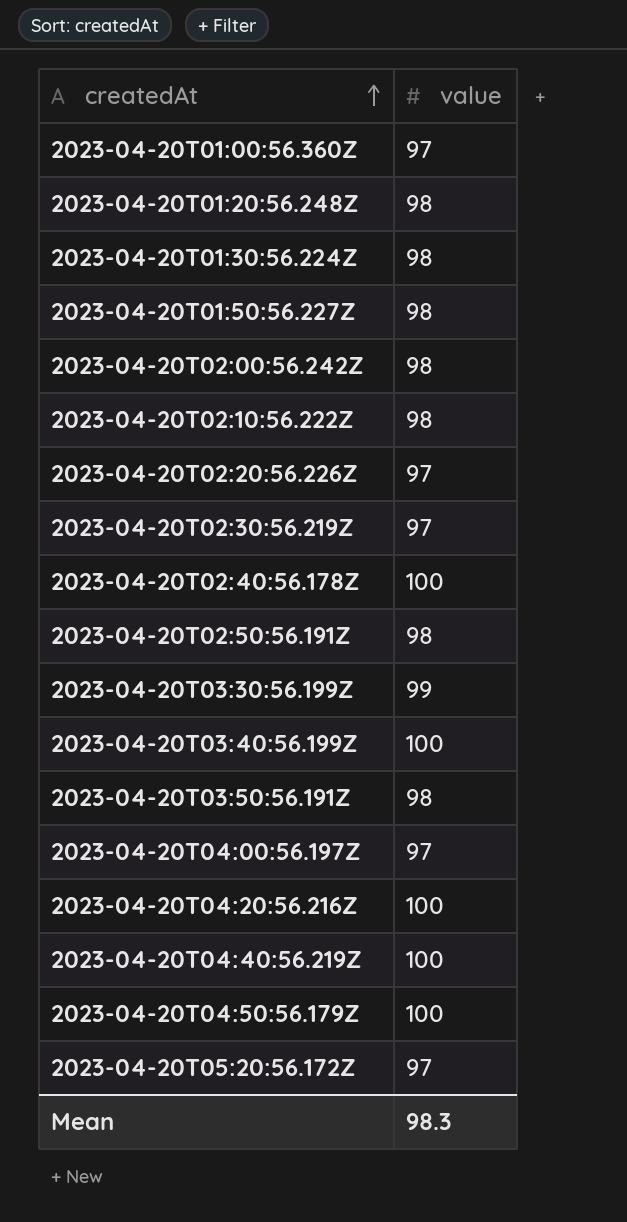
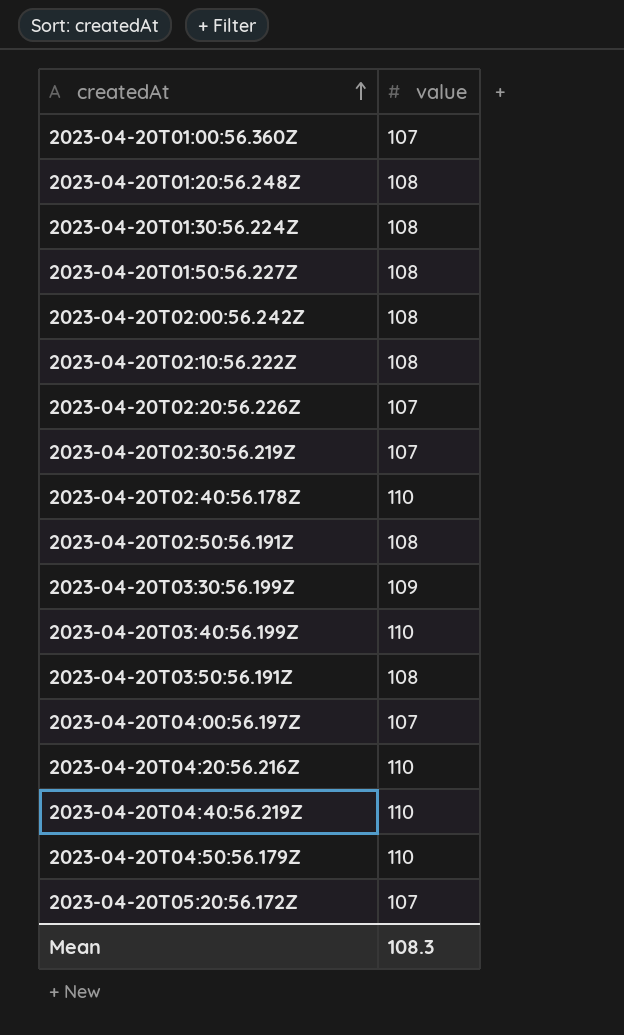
2023-04-20T01:00:56.360Z | value: 97 -> 107
2023-04-20T01:20:56.248Z | value: 98 -> 108
2023-04-20T01:30:56.224Z | value: 98 -> 108
2023-04-20T01:50:56.227Z | value: 98 -> 108
2023-04-20T02:00:56.242Z | value: 98 -> 108
2023-04-20T02:10:56.222Z | value: 98 -> 108
2023-04-20T02:20:56.226Z | value: 97 -> 107
2023-04-20T02:30:56.219Z | value: 97 -> 107
2023-04-20T02:40:56.178Z | value: 100 -> 110
2023-04-20T02:50:56.191Z | value: 98 -> 108
2023-04-20T03:30:56.199Z | value: 99 -> 109
2023-04-20T03:40:56.199Z | value: 100 -> 110
2023-04-20T03:50:56.191Z | value: 98 -> 108
2023-04-20T04:00:56.197Z | value: 97 -> 107
2023-04-20T04:20:56.216Z | value: 100 -> 110
2023-04-20T04:40:56.219Z | value: 100 -> 110
2023-04-20T04:50:56.179Z | value: 100 -> 110
2023-04-20T05:20:56.172Z | value: 97 -> 107
Mean | value: 98.3 -> 108.3

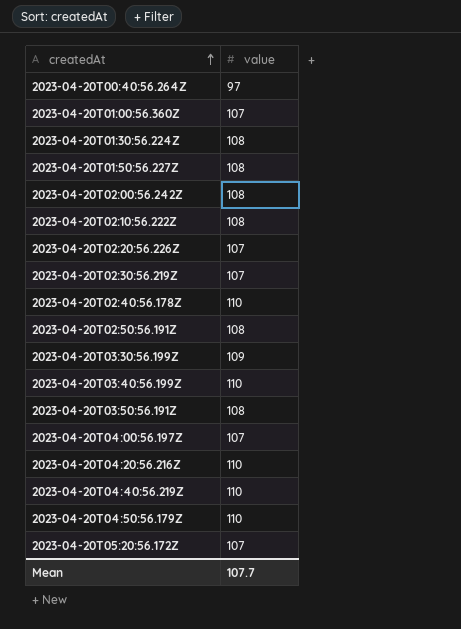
row 2023-04-20T01:20:56.248Z: 108 -> none
row 2023-04-20T00:40:56.264Z: none -> 97
Mean | value: 108.3 -> 107.7

